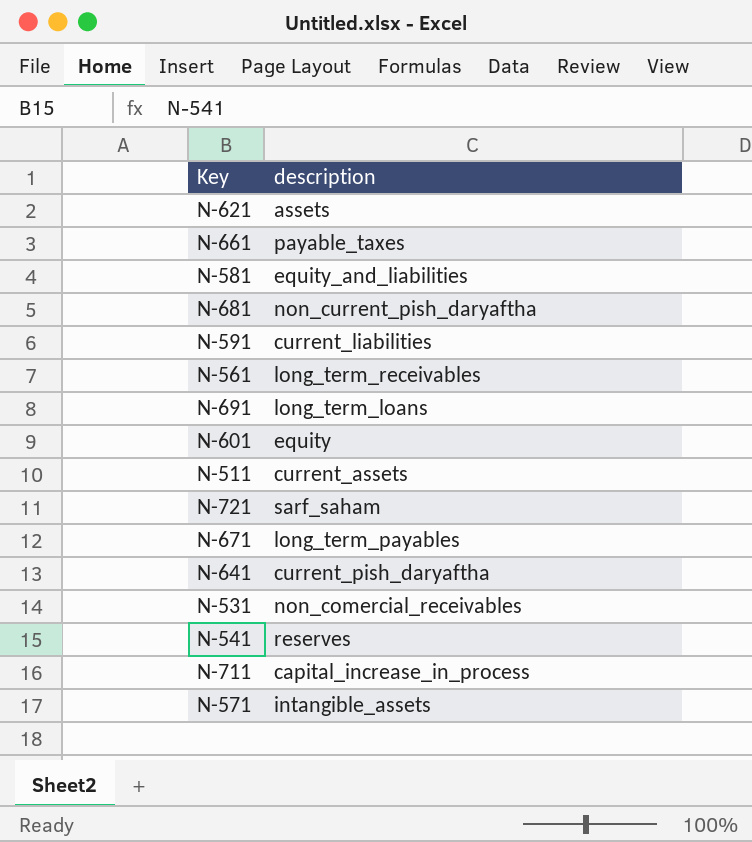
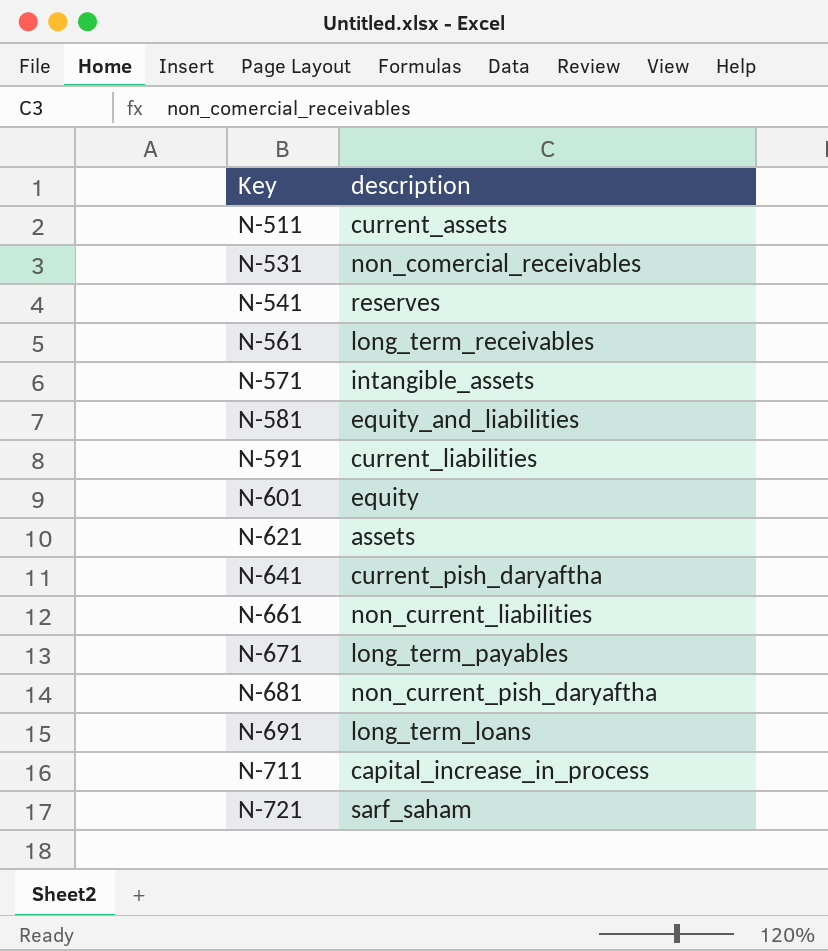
row order: none -> Key ascending
N-661 | description: payable_taxes -> non_current_liabilities

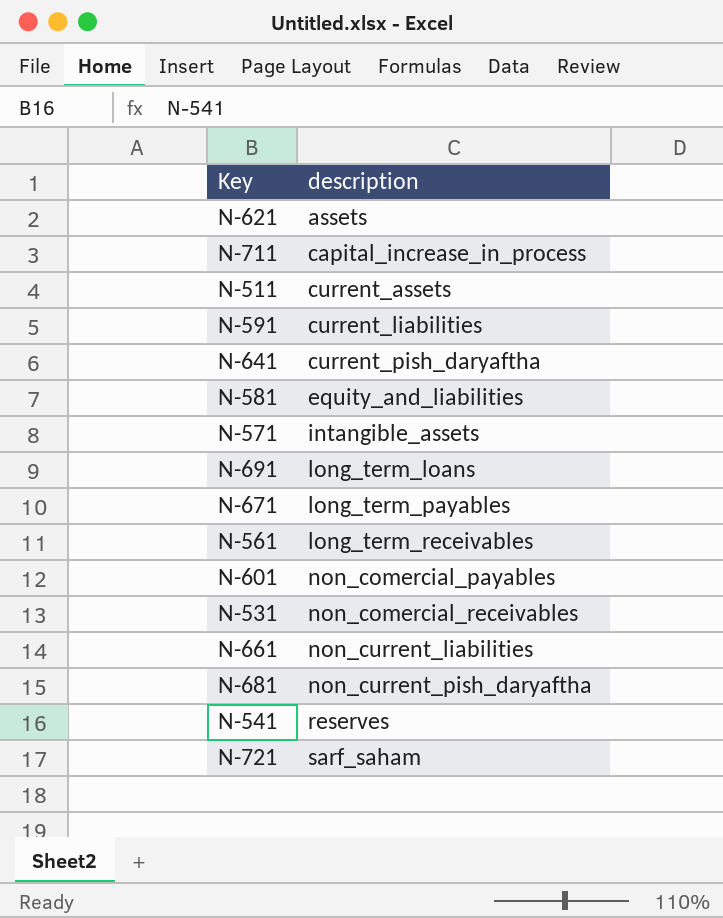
row order: Key ascending -> description ascending
N-601 | description: equity -> non_comercial_payables

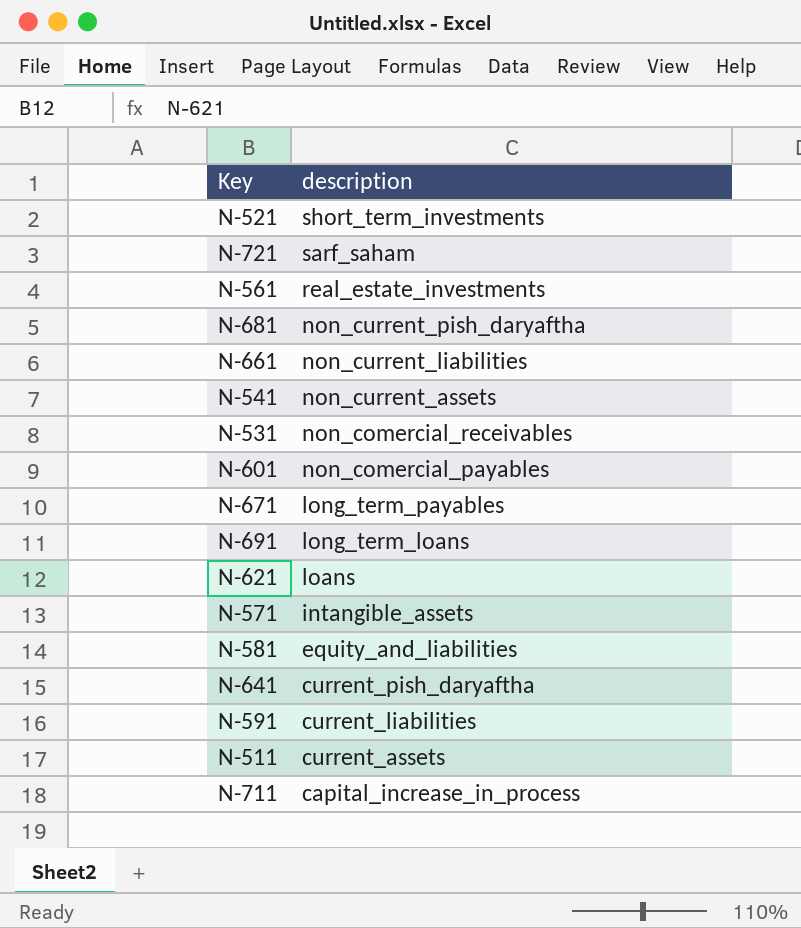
row order: description ascending -> description descending
row N-521: none -> short_term_investments
N-561 | description: long_term_receivables -> real_estate_investments
N-541 | description: reserves -> non_current_assets
N-621 | description: assets -> loans

